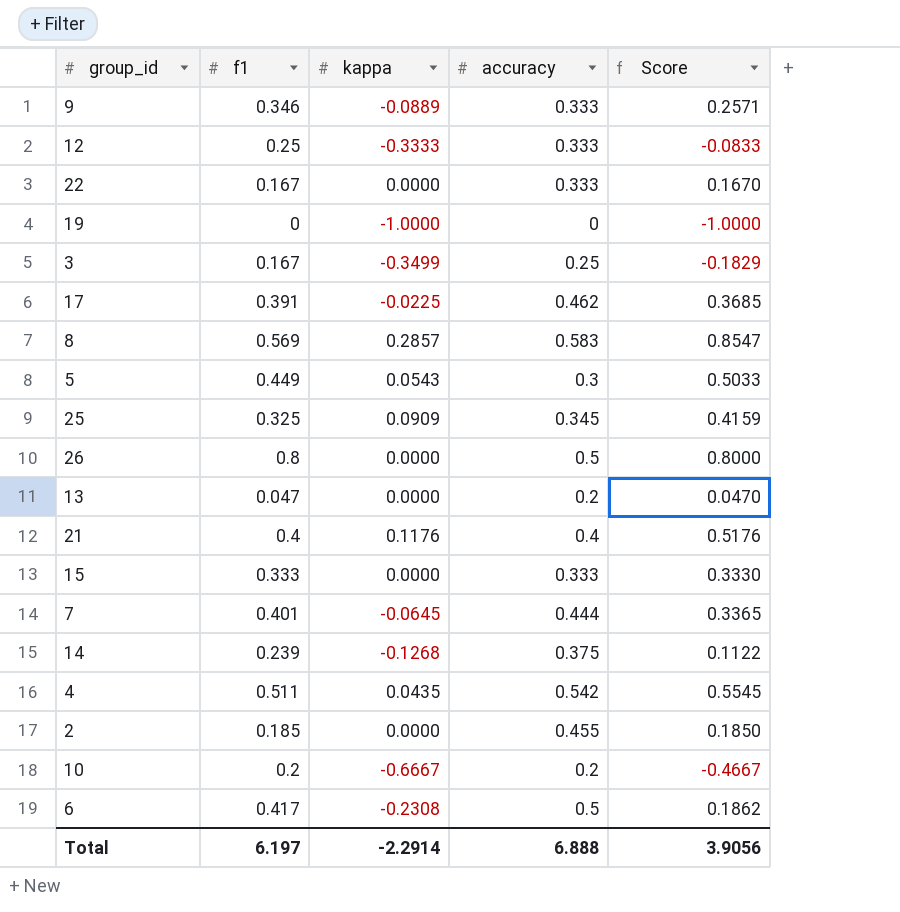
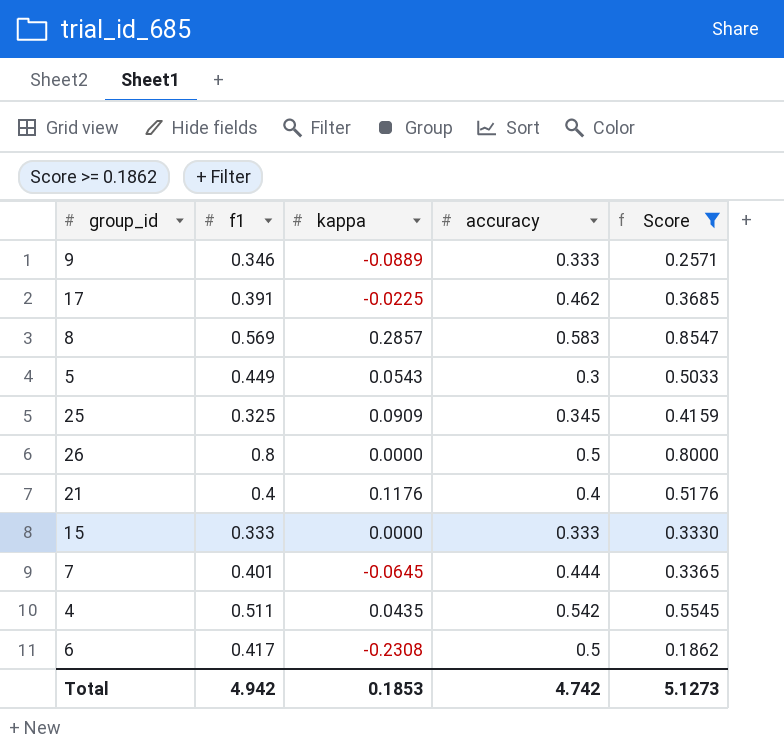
filter: none -> Score >= 0.1862
Total | f1: 6.197 -> 4.942
Total | kappa: -2.2914 -> 0.1853
Total | accuracy: 6.888 -> 4.742
Total | Score: 3.9056 -> 5.1273

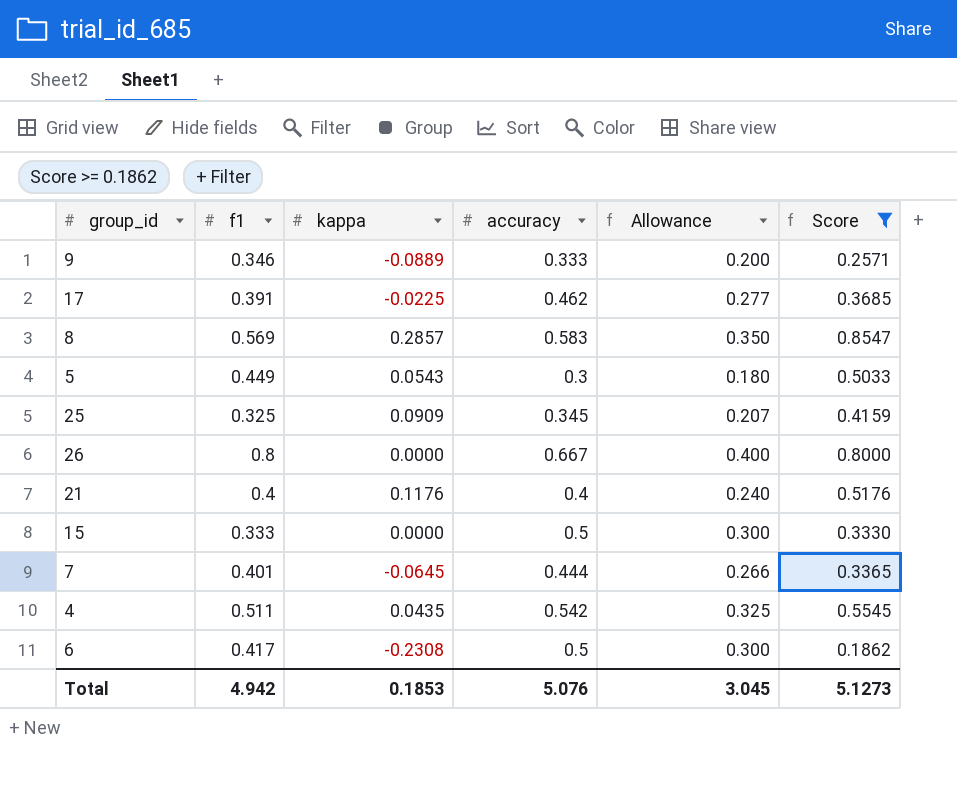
column Allowance | formula: none -> [accuracy] * 0.6
26 | accuracy: 0.5 -> 0.667
15 | accuracy: 0.333 -> 0.5
Total | accuracy: 4.742 -> 5.076

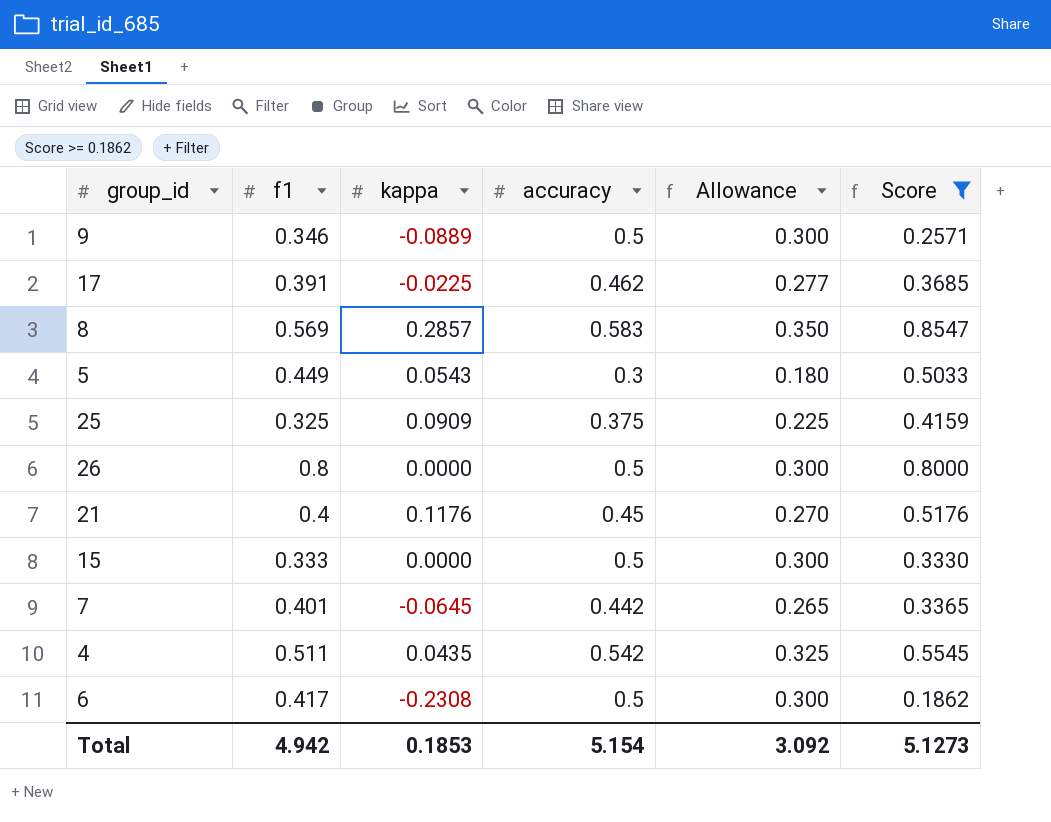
9 | accuracy: 0.333 -> 0.5
9 | Allowance: 0.200 -> 0.300
25 | accuracy: 0.345 -> 0.375
25 | Allowance: 0.207 -> 0.225
26 | accuracy: 0.667 -> 0.5
26 | Allowance: 0.400 -> 0.300
21 | accuracy: 0.4 -> 0.45
21 | Allowance: 0.240 -> 0.270
7 | accuracy: 0.444 -> 0.442
7 | Allowance: 0.266 -> 0.265
Total | accuracy: 5.076 -> 5.154
Total | Allowance: 3.045 -> 3.092

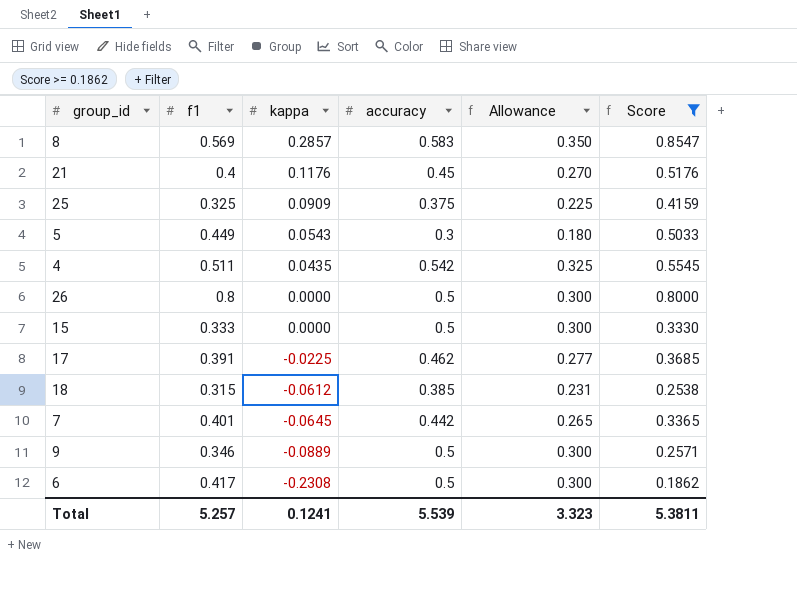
row order: none -> kappa descending
row 18: none -> 0.315 | -0.0612 | 0.385 | 0.231 | 0.2538
Total | f1: 4.942 -> 5.257
Total | kappa: 0.1853 -> 0.1241
Total | accuracy: 5.154 -> 5.539
Total | Allowance: 3.092 -> 3.323
Total | Score: 5.1273 -> 5.3811

